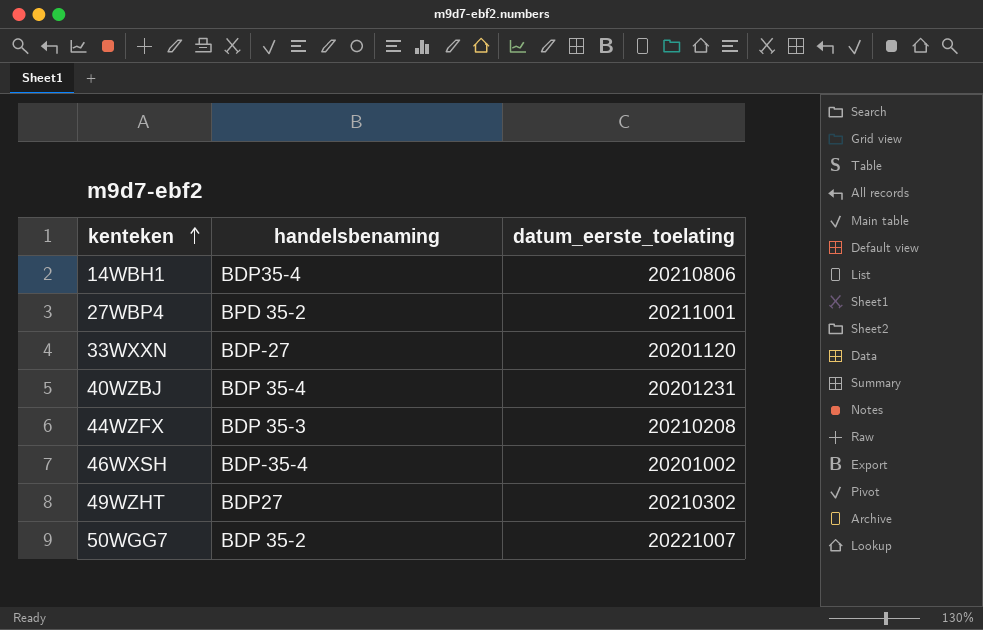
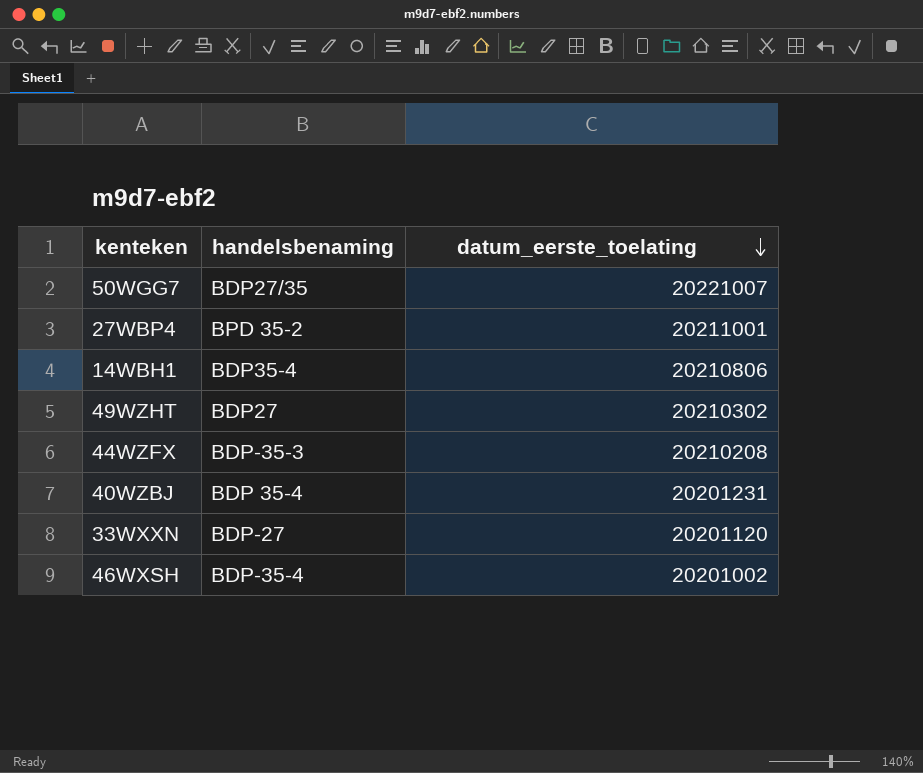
row order: kenteken ascending -> datum_eerste_toelating descending
50WGG7 | handelsbenaming: BDP 35-2 -> BDP27/35
44WZFX | handelsbenaming: BDP 35-3 -> BDP-35-3

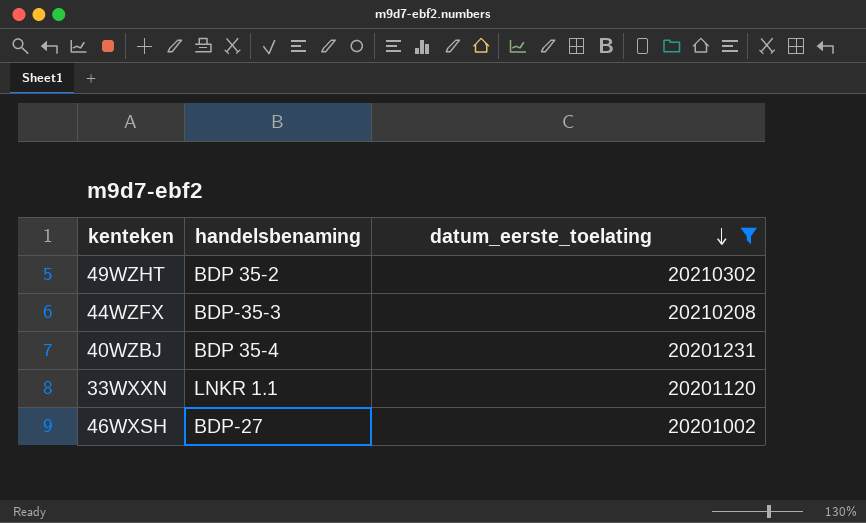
filter: none -> datum_eerste_toelating <= 20210302
49WZHT | handelsbenaming: BDP27 -> BDP 35-2
33WXXN | handelsbenaming: BDP-27 -> LNKR 1.1
46WXSH | handelsbenaming: BDP-35-4 -> BDP-27

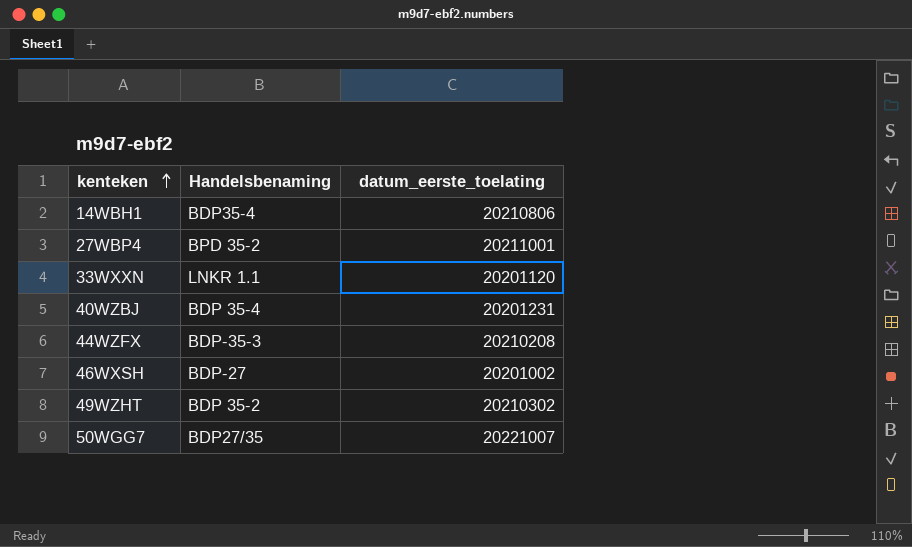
filter: datum_eerste_toelating <= 20210302 -> none
row order: datum_eerste_toelating descending -> kenteken ascending
column name: handelsbenaming -> Handelsbenaming

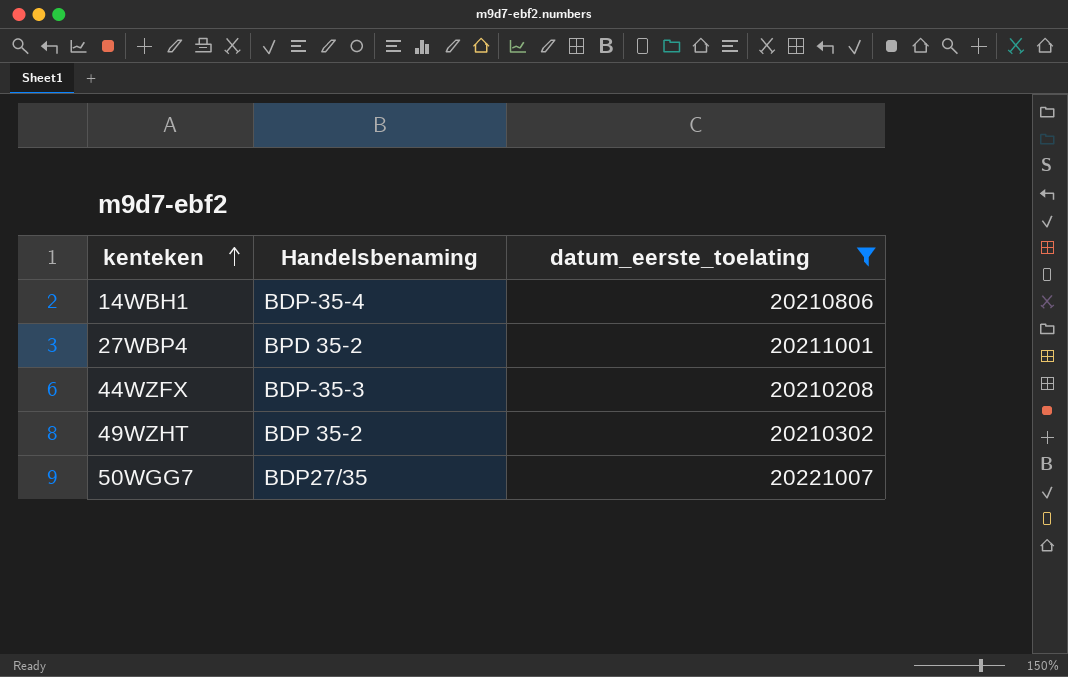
filter: none -> datum_eerste_toelating >= 20210208
14WBH1 | Handelsbenaming: BDP35-4 -> BDP-35-4

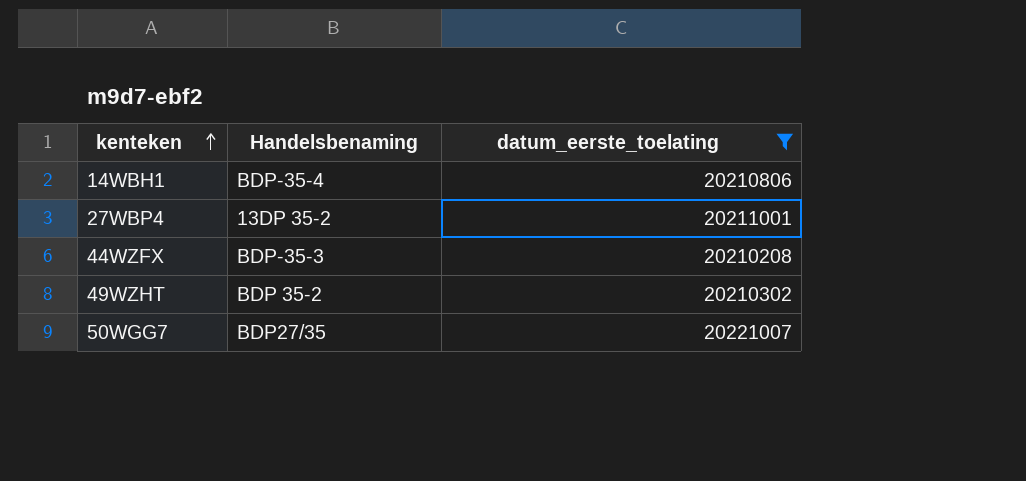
27WBP4 | Handelsbenaming: BPD 35-2 -> 13DP 35-2

